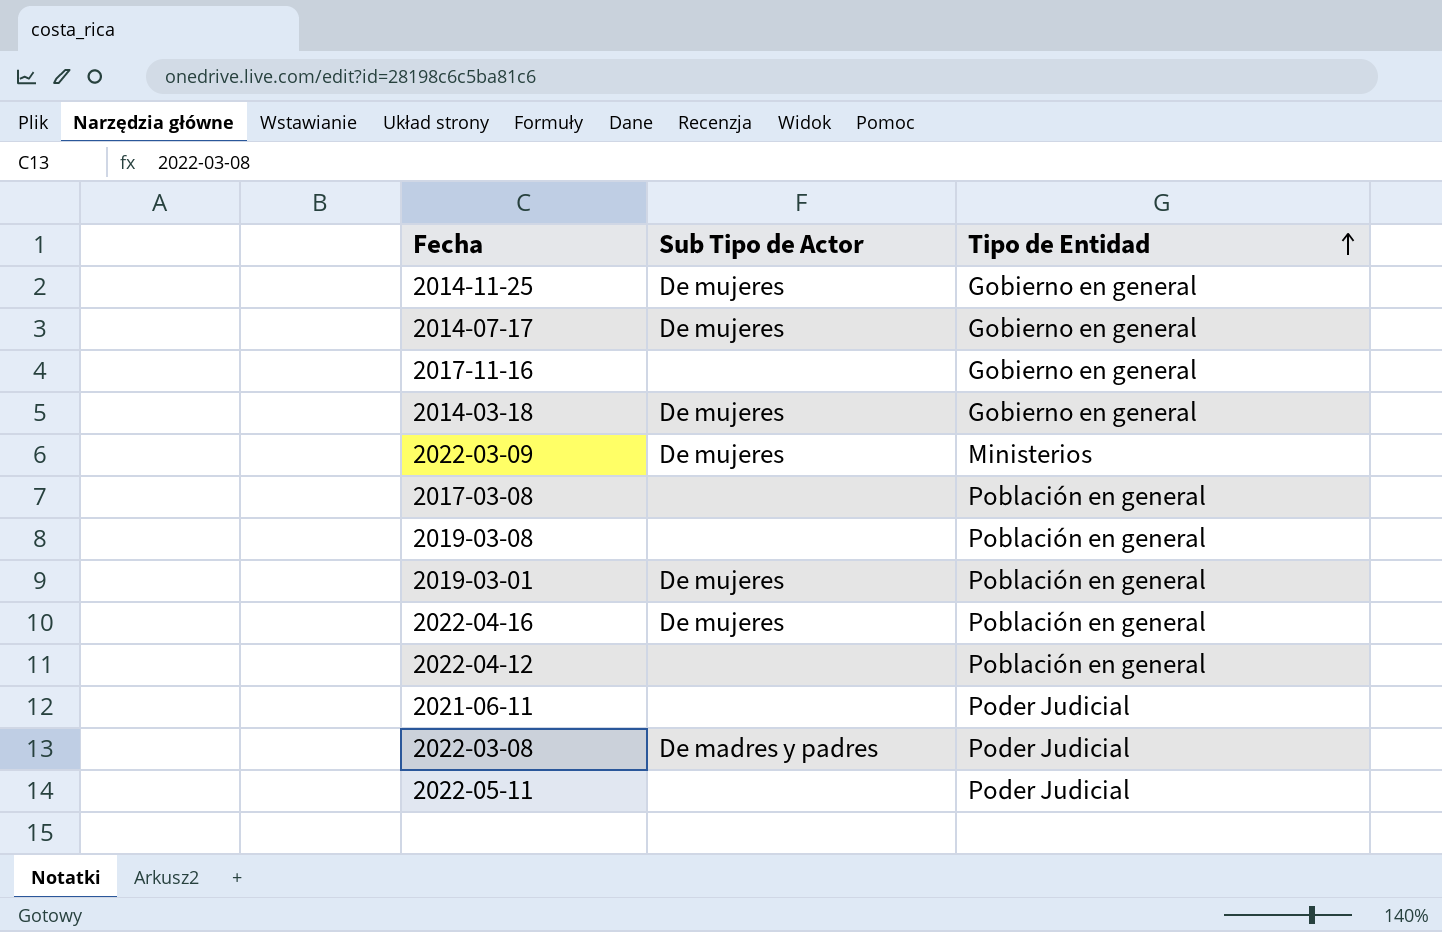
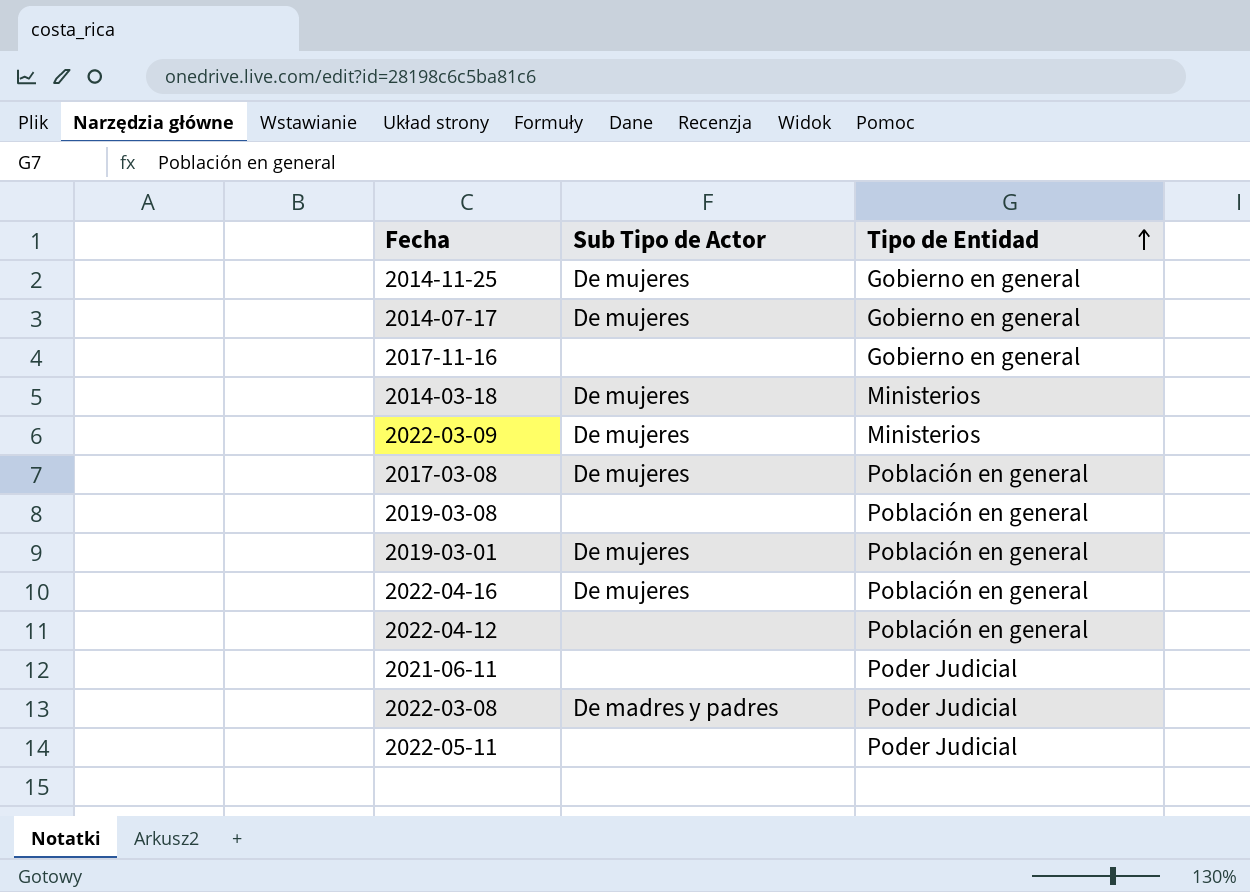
2014-03-18 | Tipo de Entidad: Gobierno en general -> Ministerios
2017-03-08 | Sub Tipo de Actor: none -> De mujeres

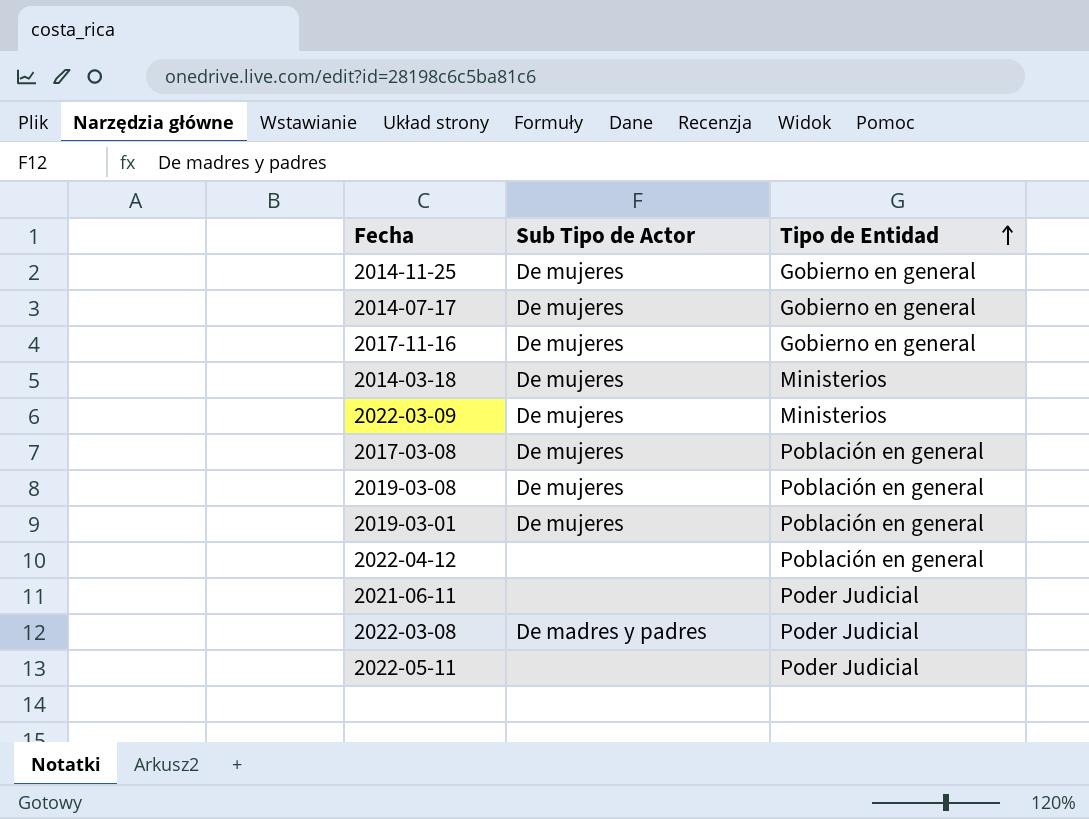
row 2022-04-16: De mujeres | Población en general -> none
2017-11-16 | Sub Tipo de Actor: none -> De mujeres
2019-03-08 | Sub Tipo de Actor: none -> De mujeres

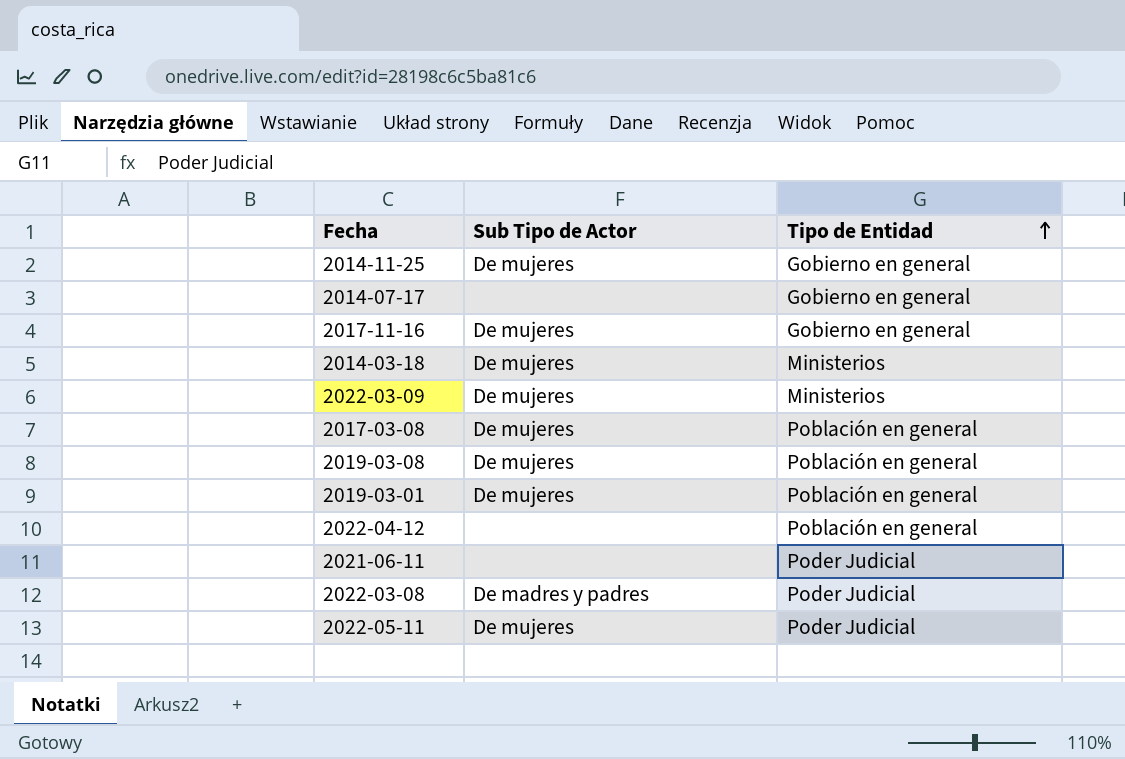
2014-07-17 | Sub Tipo de Actor: De mujeres -> none
2022-05-11 | Sub Tipo de Actor: none -> De mujeres

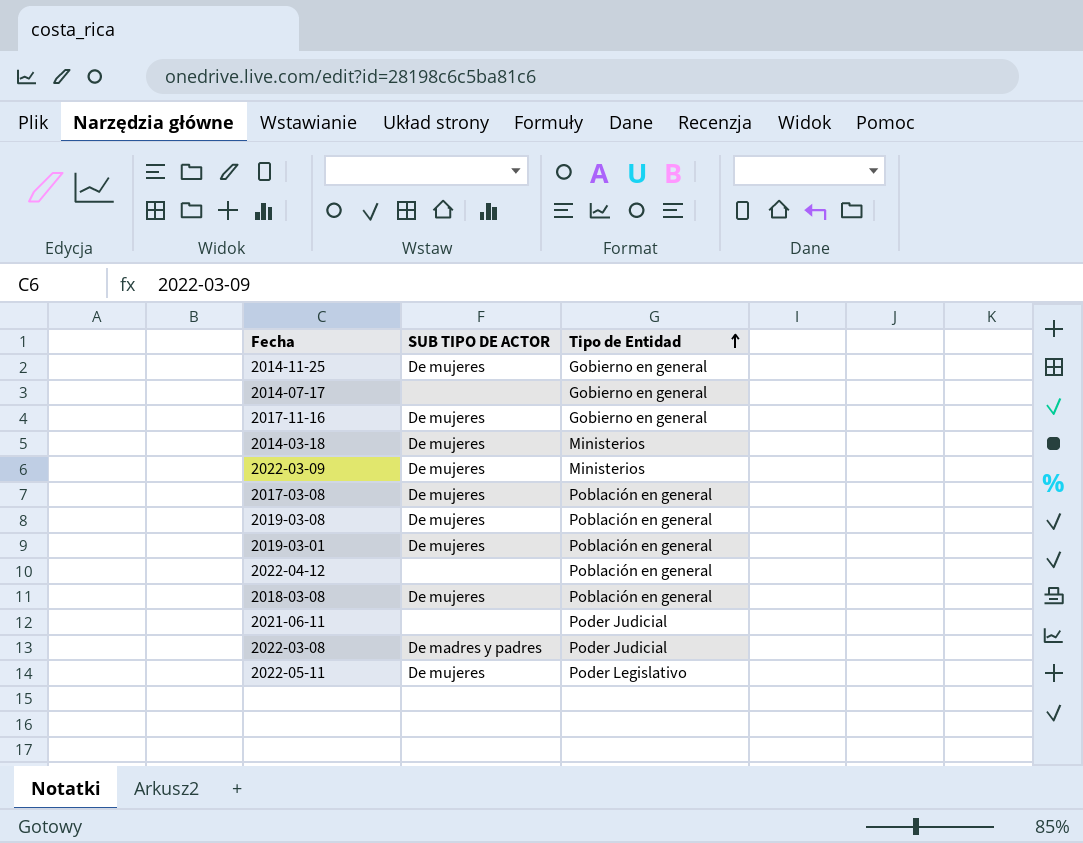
column name: Sub Tipo de Actor -> SUB TIPO DE ACTOR
row 2018-03-08: none -> De mujeres | Población en general
2022-05-11 | Tipo de Entidad: Poder Judicial -> Poder Legislativo

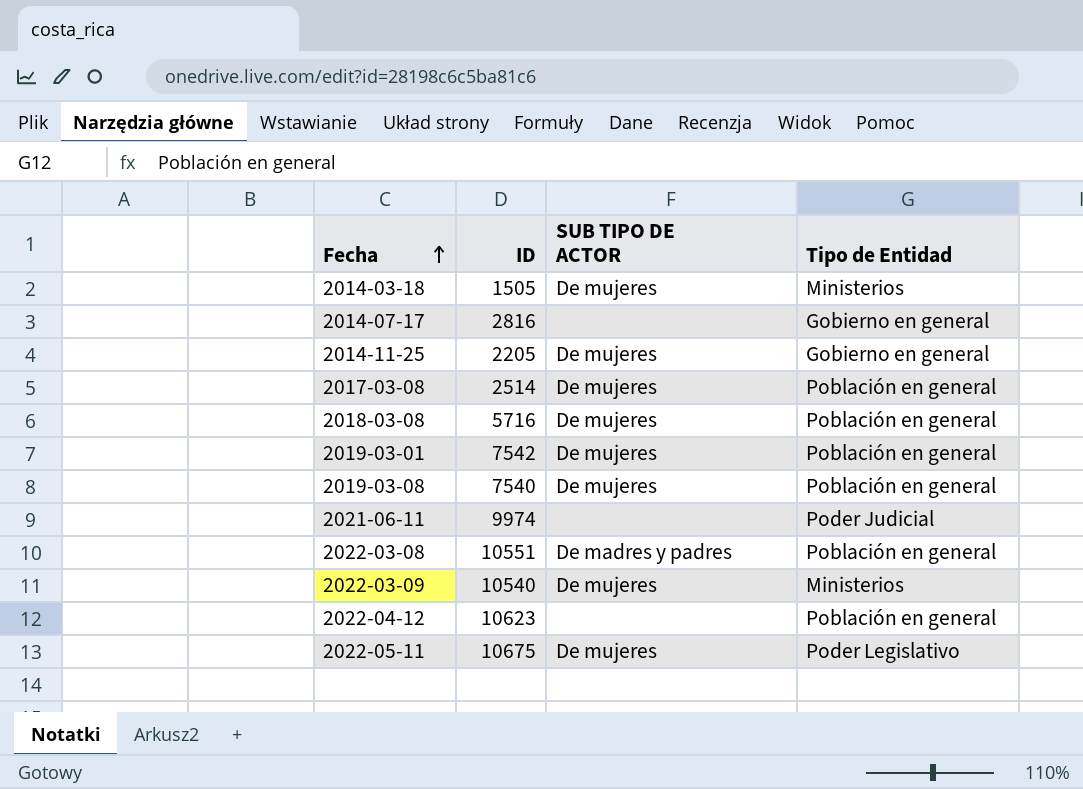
row order: Tipo de Entidad ascending -> Fecha ascending
column ID | position: none -> 2
row 2017-11-16: De mujeres | Gobierno en general -> none
2022-03-08 | Tipo de Entidad: Poder Judicial -> Población en general

